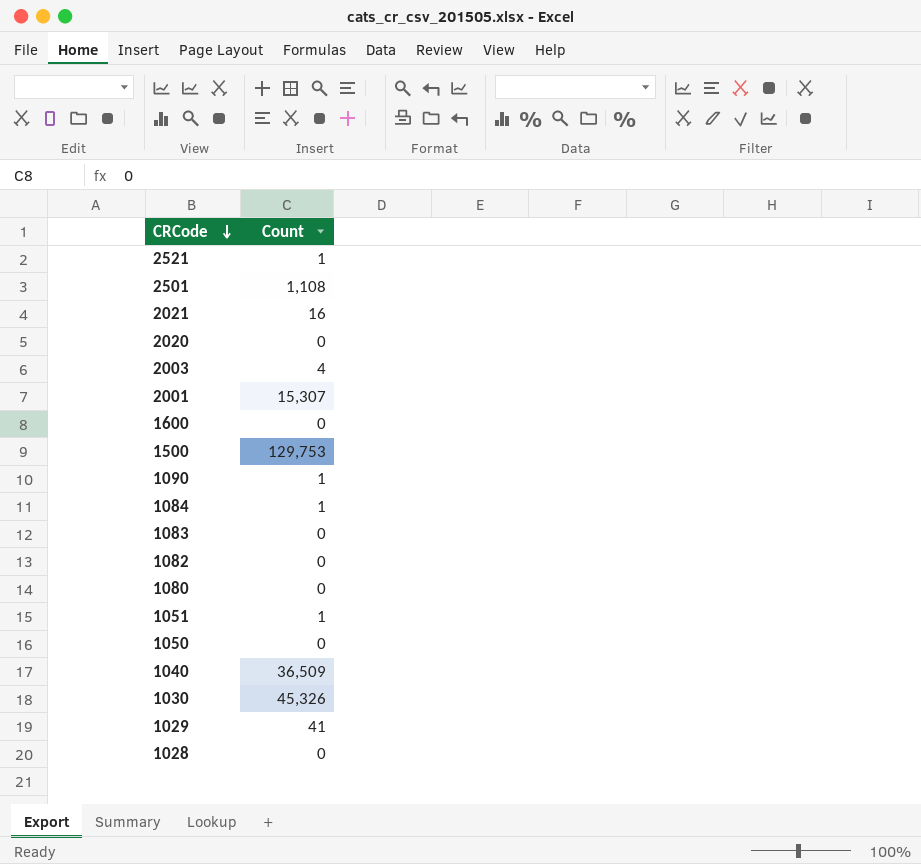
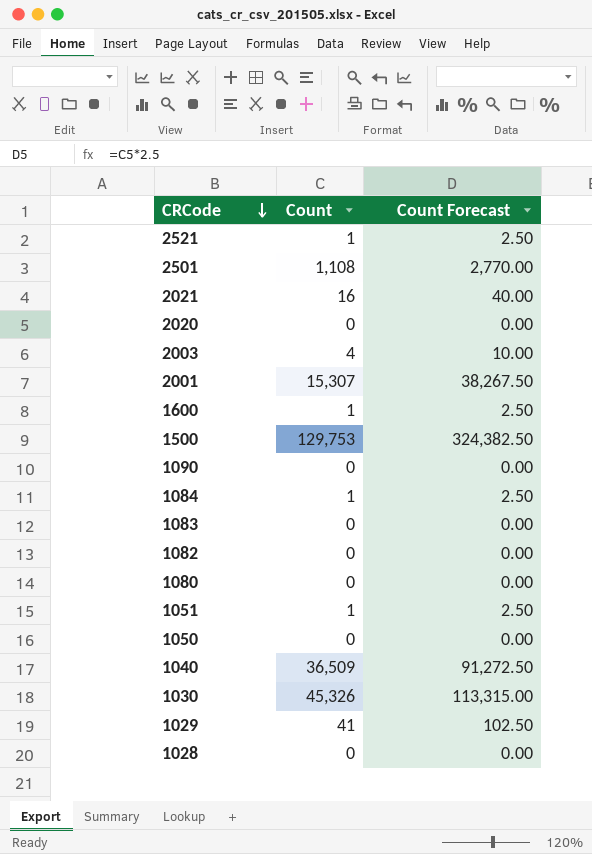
column Count Forecast | formula: none -> [Count] * 2.5
1600 | Count: 0 -> 1
1090 | Count: 1 -> 0

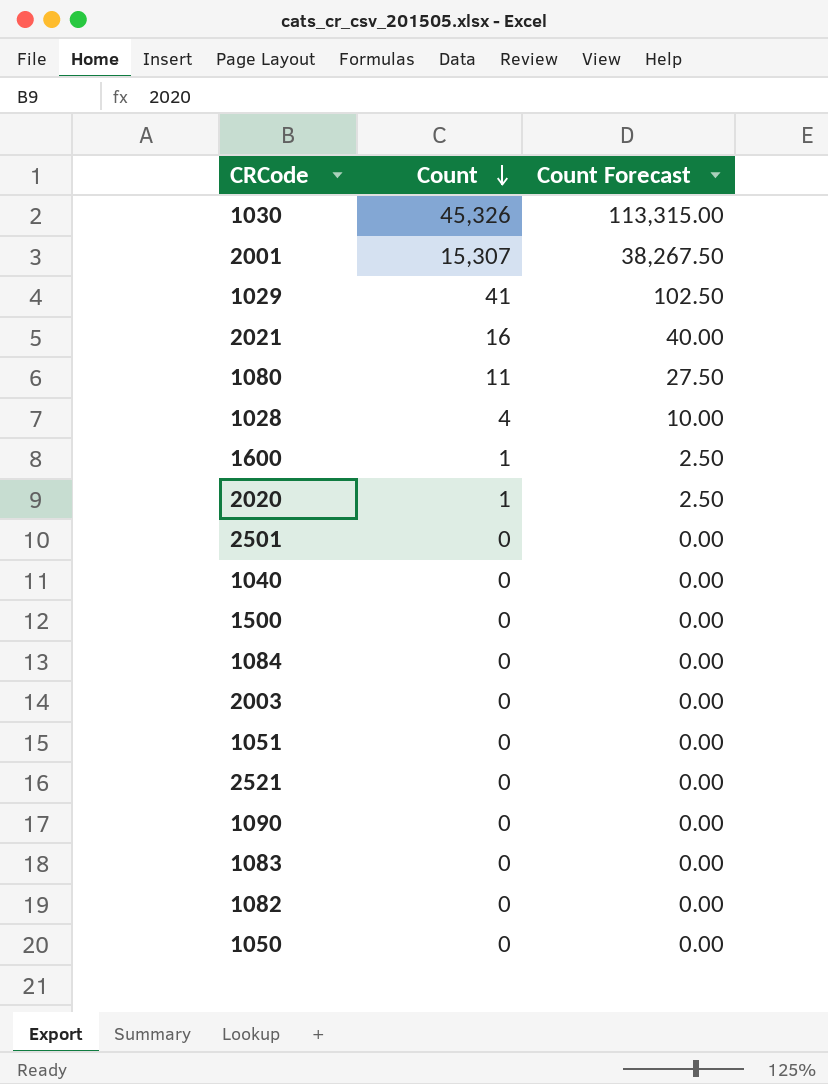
row order: CRCode descending -> Count descending
1080 | Count: 0 -> 11
1080 | Count Forecast: 0.00 -> 27.50
1028 | Count: 0 -> 4
1028 | Count Forecast: 0.00 -> 10.00
2020 | Count: 0 -> 1
2020 | Count Forecast: 0.00 -> 2.50
2501 | Count: 1,108 -> 0
2501 | Count Forecast: 2,770.00 -> 0.00
1040 | Count: 36,509 -> 0
1040 | Count Forecast: 91,272.50 -> 0.00
1500 | Count: 129,753 -> 0
1500 | Count Forecast: 324,382.50 -> 0.00
1084 | Count: 1 -> 0
1084 | Count Forecast: 2.50 -> 0.00
2003 | Count: 4 -> 0
2003 | Count Forecast: 10.00 -> 0.00
1051 | Count: 1 -> 0
1051 | Count Forecast: 2.50 -> 0.00
2521 | Count: 1 -> 0
2521 | Count Forecast: 2.50 -> 0.00

